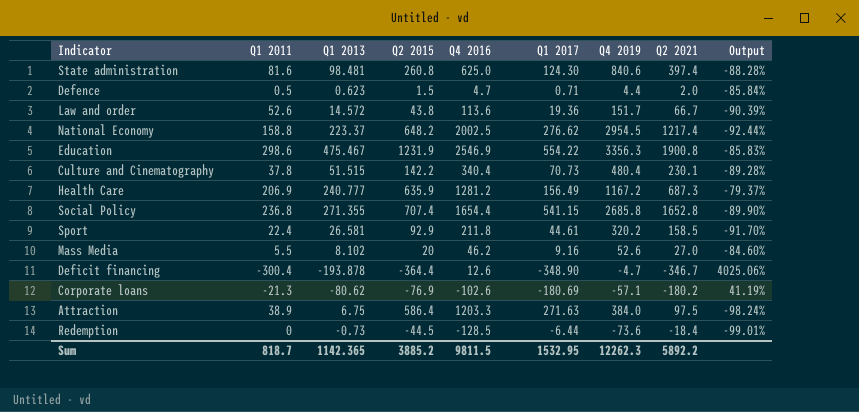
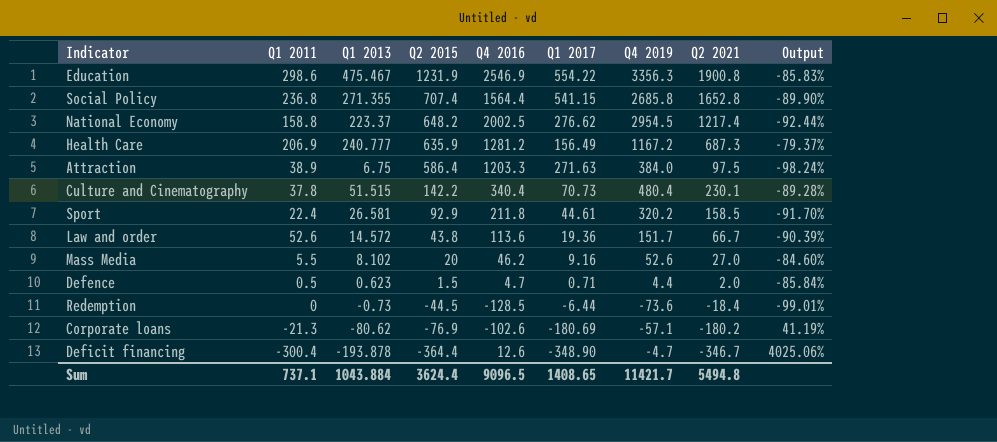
row order: none -> Q2 2015 descending
row State administration: 81.6 | 98.481 | 260.8 | 625.0 | 124.30 | 840.6 | 397.4 | -88.28% -> none
Social Policy | Q4 2016: 1654.4 -> 1564.4
Sum | Q1 2011: 818.7 -> 737.1
Sum | Q1 2013: 1142.365 -> 1043.884
Sum | Q2 2015: 3885.2 -> 3624.4
Sum | Q4 2016: 9811.5 -> 9096.5
Sum | Q1 2017: 1532.95 -> 1408.65
Sum | Q4 2019: 12262.3 -> 11421.7
Sum | Q2 2021: 5892.2 -> 5494.8

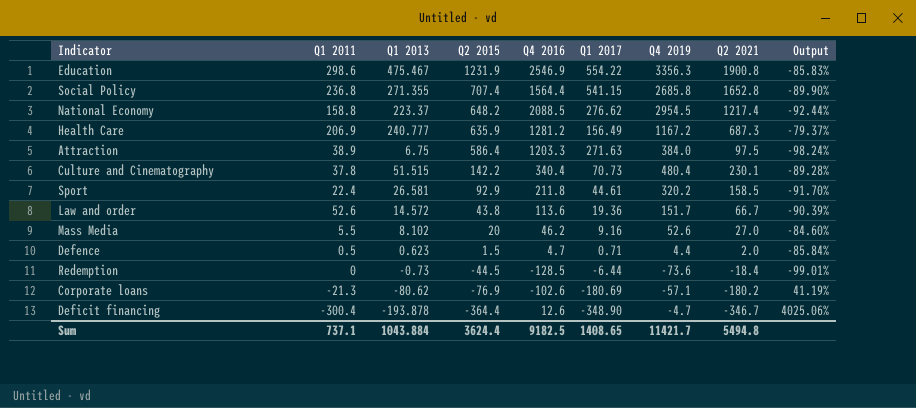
National Economy | Q4 2016: 2002.5 -> 2088.5
Sum | Q4 2016: 9096.5 -> 9182.5

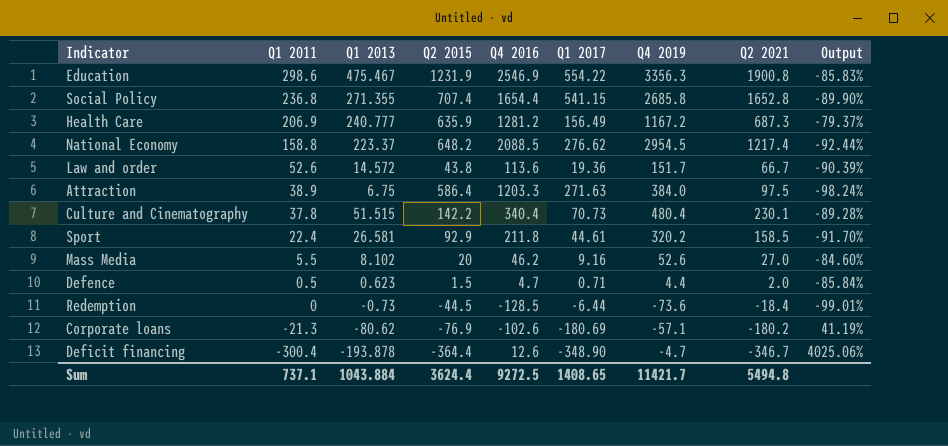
row order: Q2 2015 descending -> Q1 2011 descending
Social Policy | Q4 2016: 1564.4 -> 1654.4
Sum | Q4 2016: 9182.5 -> 9272.5

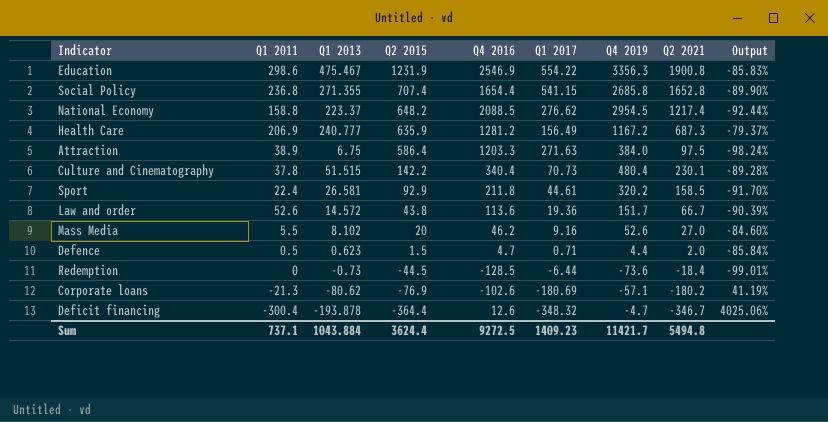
row order: Q1 2011 descending -> Q2 2015 descending
Deficit financing | Q1 2017: -348.90 -> -348.32
Sum | Q1 2017: 1408.65 -> 1409.23

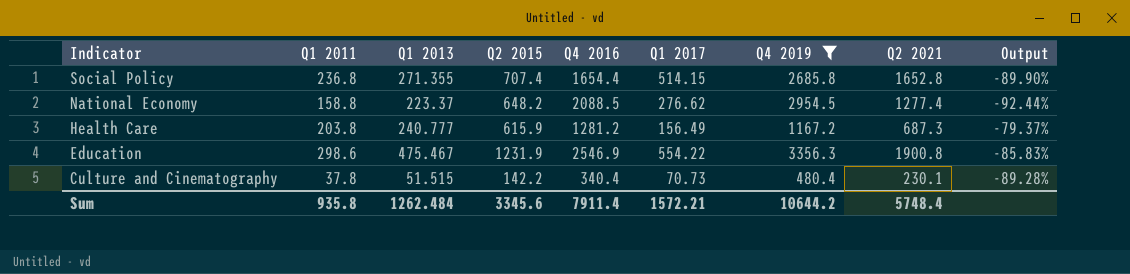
filter: none -> Q4 2019 >= 480.4
row order: Q2 2015 descending -> Indicator descending
Social Policy | Q1 2017: 541.15 -> 514.15
National Economy | Q2 2021: 1217.4 -> 1277.4
Health Care | Q1 2011: 206.9 -> 203.8
Health Care | Q2 2015: 635.9 -> 615.9
Sum | Q1 2011: 737.1 -> 935.8
Sum | Q1 2013: 1043.884 -> 1262.484
Sum | Q2 2015: 3624.4 -> 3345.6
Sum | Q4 2016: 9272.5 -> 7911.4
Sum | Q1 2017: 1409.23 -> 1572.21
Sum | Q4 2019: 11421.7 -> 10644.2
Sum | Q2 2021: 5494.8 -> 5748.4

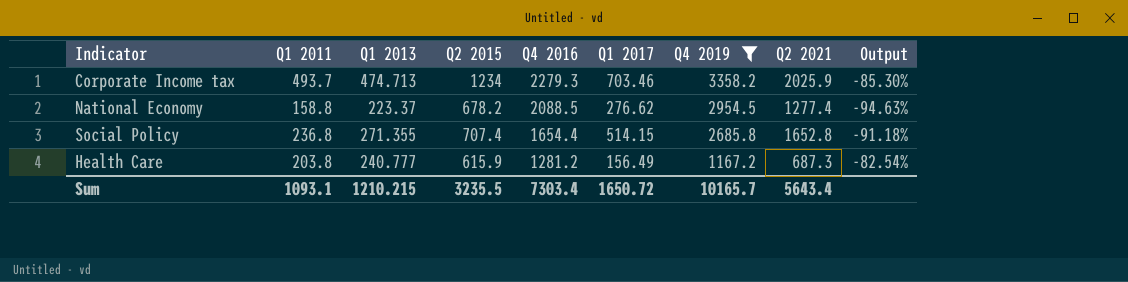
row order: Indicator descending -> Q4 2016 descending
column Output | formula: ([Q1 2013] - [Q4 2019]) / [Q4 2019] -> ([Q1 2011] - [Q4 2019]) / [Q4 2019]
row Education: 298.6 | 475.467 | 1231.9 | 2546.9 | 554.22 | 3356.3 | 1900.8 | -85.83% -> none
row Culture and Cinematography: 37.8 | 51.515 | 142.2 | 340.4 | 70.73 | 480.4 | 230.1 | -89.28% -> none
row Corporate Income tax: none -> 493.7 | 474.713 | 1234 | 2279.3 | 703.46 | 3358.2 | 2025.9 | -85.30%
National Economy | Q2 2015: 648.2 -> 678.2
Sum | Q1 2011: 935.8 -> 1093.1
Sum | Q1 2013: 1262.484 -> 1210.215
Sum | Q2 2015: 3345.6 -> 3235.5
Sum | Q4 2016: 7911.4 -> 7303.4
Sum | Q1 2017: 1572.21 -> 1650.72
Sum | Q4 2019: 10644.2 -> 10165.7
Sum | Q2 2021: 5748.4 -> 5643.4

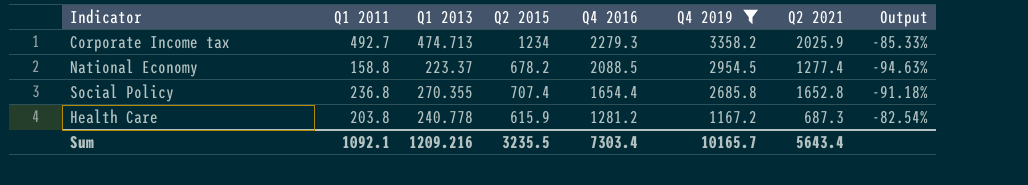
column Q1 2017 | position: 6 -> none
Corporate Income tax | Q1 2011: 493.7 -> 492.7
Corporate Income tax | Output: -85.30% -> -85.33%
Social Policy | Q1 2013: 271.355 -> 270.355
Health Care | Q1 2013: 240.777 -> 240.778
Sum | Q1 2011: 1093.1 -> 1092.1
Sum | Q1 2013: 1210.215 -> 1209.216

